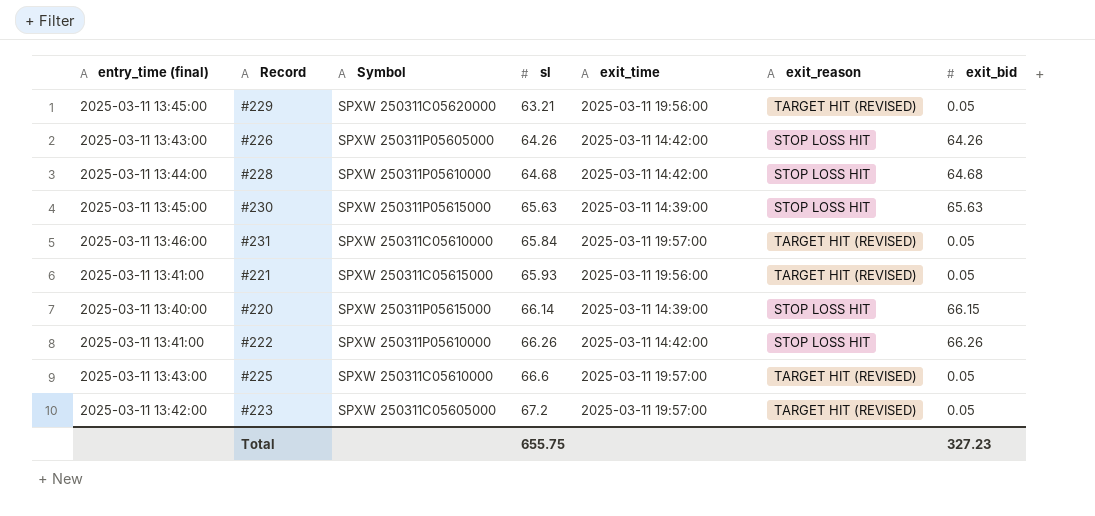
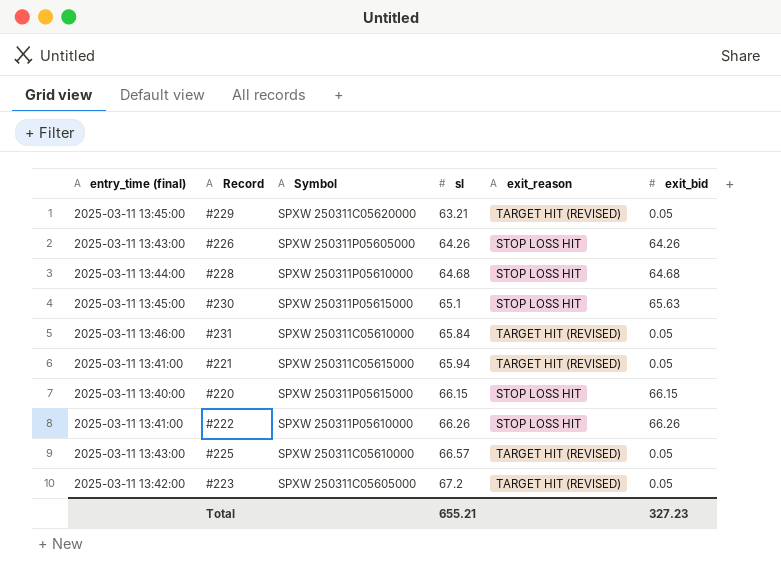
column exit_time | position: 5 -> none
#230 | sl: 65.63 -> 65.1
#221 | sl: 65.93 -> 65.94
#220 | sl: 66.14 -> 66.15
#225 | sl: 66.6 -> 66.57
Total | sl: 655.75 -> 655.21

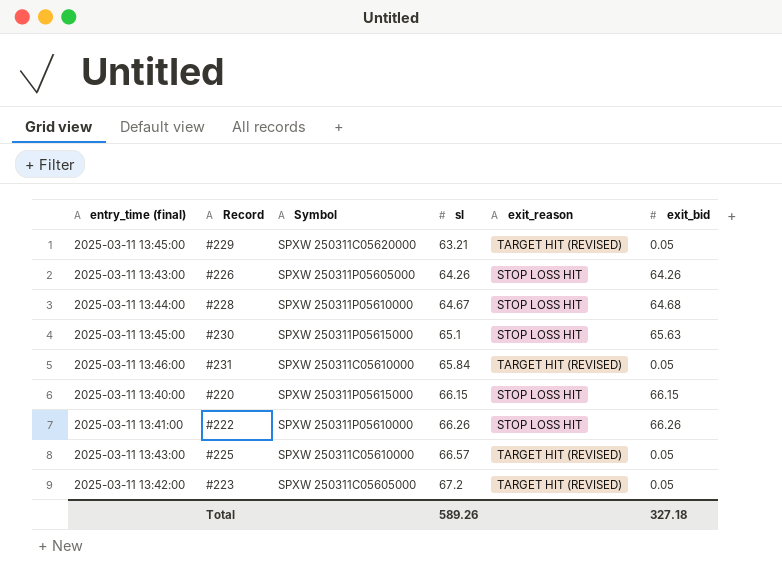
row #221: 2025-03-11 13:41:00 | SPXW 250311C05615000 | 65.94 | TARGET HIT (REVISED) | 0.05 -> none
#228 | sl: 64.68 -> 64.67
Total | sl: 655.21 -> 589.26
Total | exit_bid: 327.23 -> 327.18

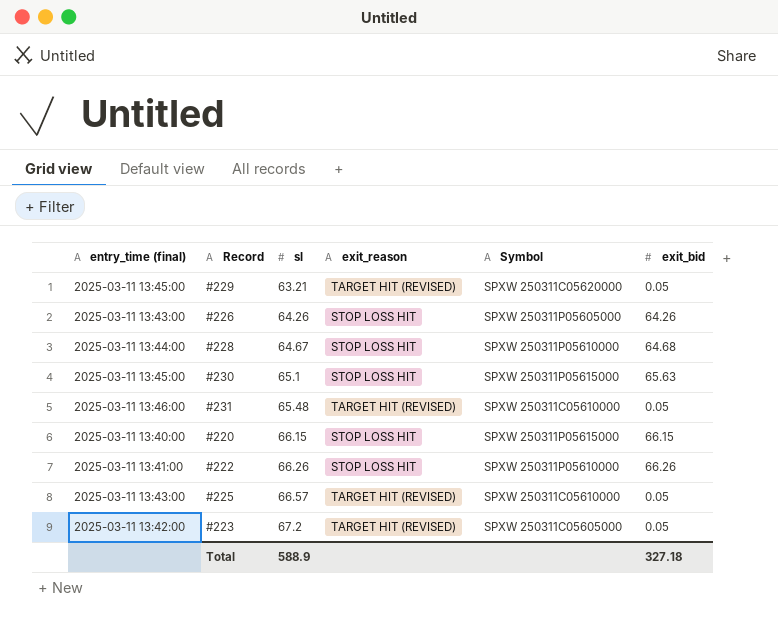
column Symbol | position: 3 -> 5
#231 | sl: 65.84 -> 65.48
Total | sl: 589.26 -> 588.9

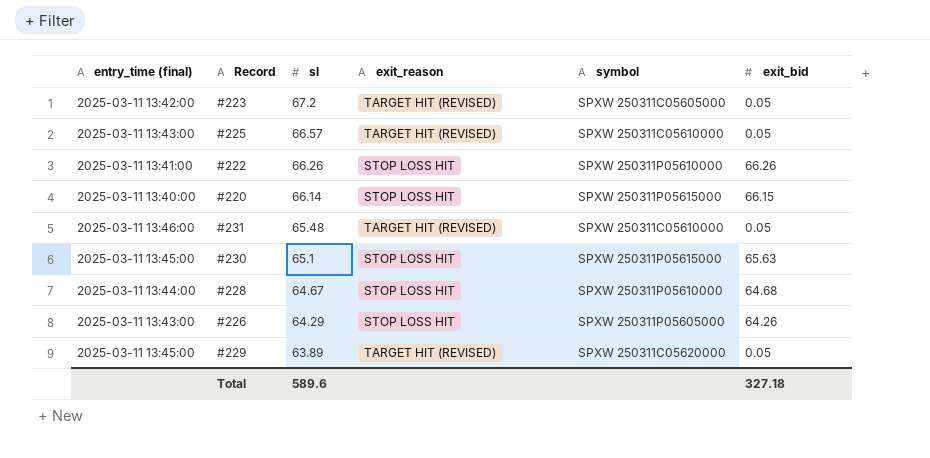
row order: sl ascending -> sl descending
column name: Symbol -> symbol
#220 | sl: 66.15 -> 66.14
#226 | sl: 64.26 -> 64.29
#229 | sl: 63.21 -> 63.89
Total | sl: 588.9 -> 589.6

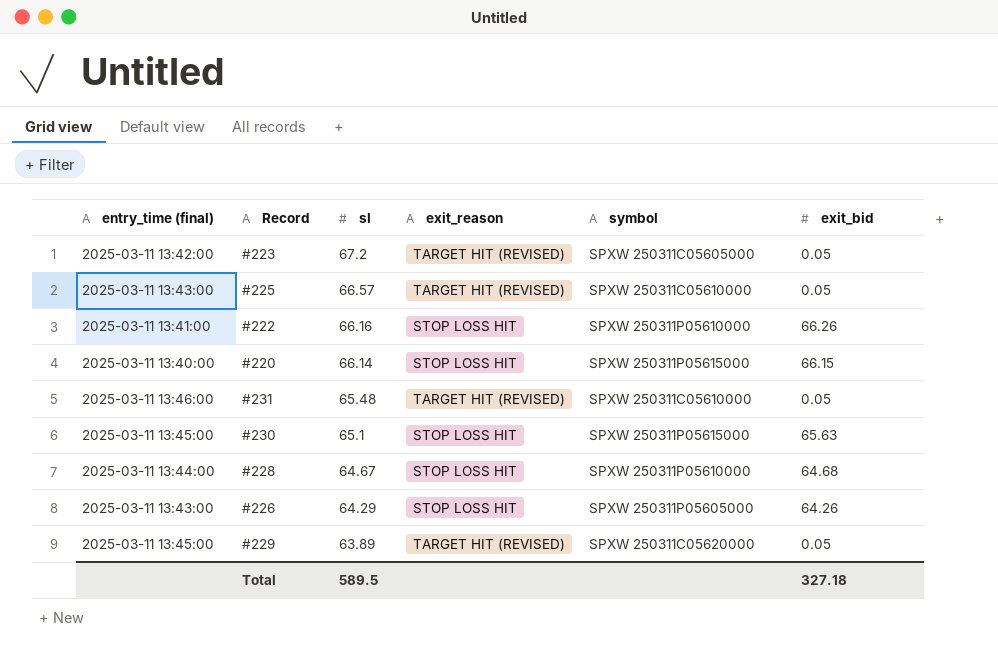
#222 | sl: 66.26 -> 66.16
Total | sl: 589.6 -> 589.5

